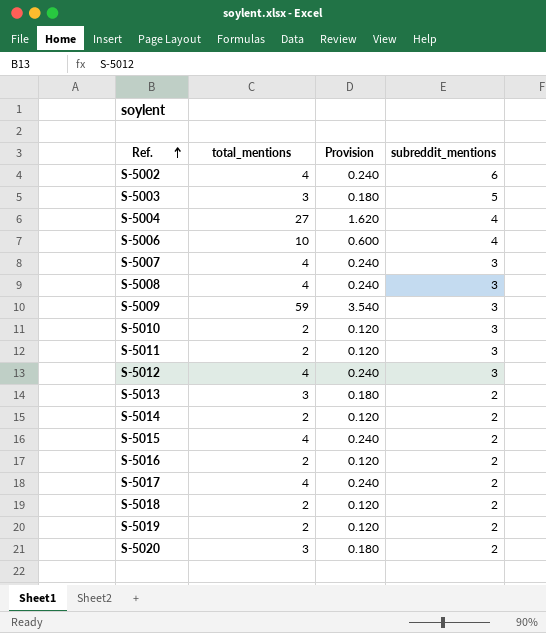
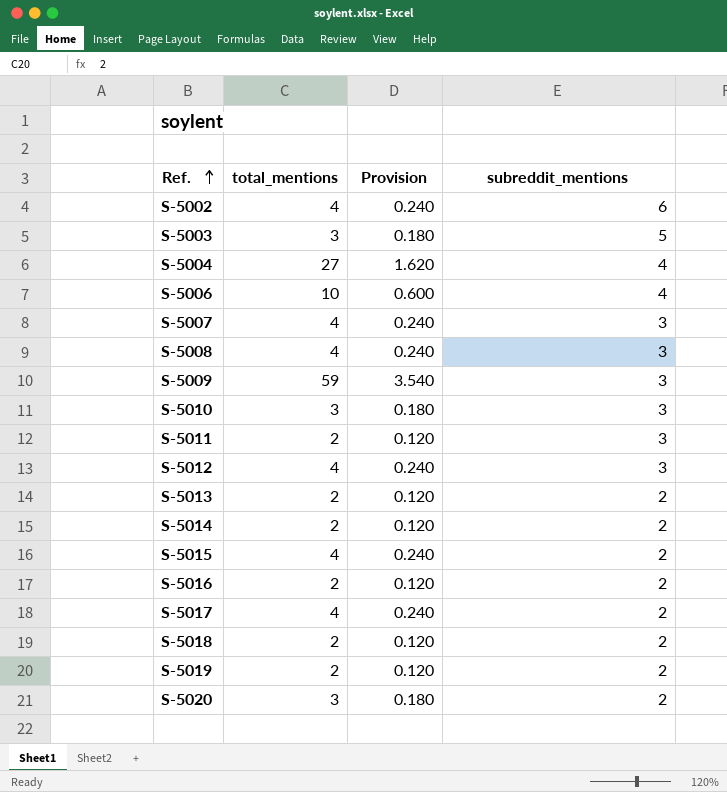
S-5010 | total_mentions: 2 -> 3
S-5010 | Provision: 0.120 -> 0.180
S-5013 | total_mentions: 3 -> 2
S-5013 | Provision: 0.180 -> 0.120

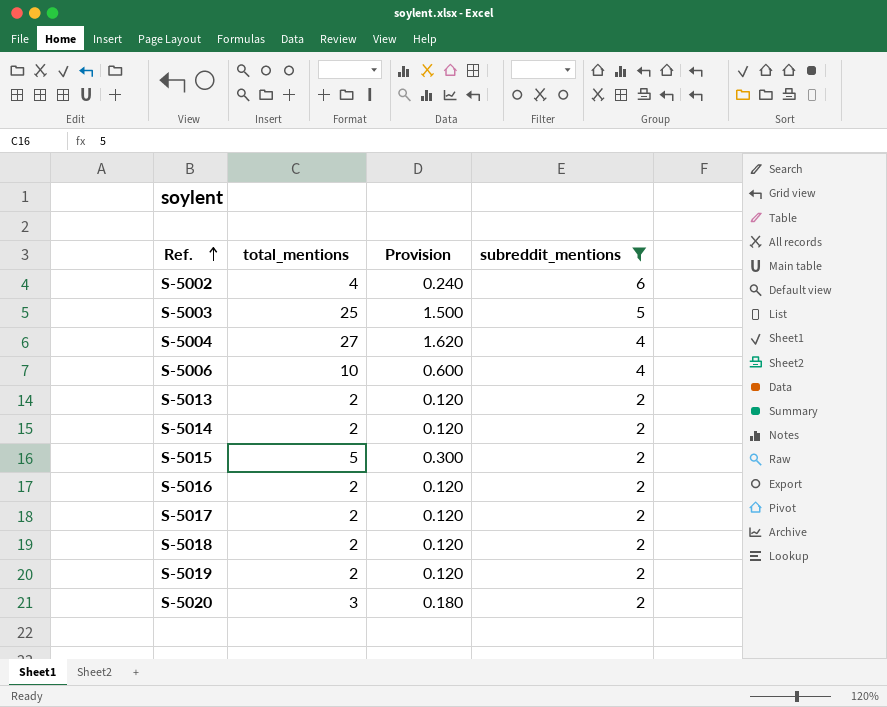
filter: none -> subreddit_mentions != 3
S-5003 | total_mentions: 3 -> 25
S-5003 | Provision: 0.180 -> 1.500
S-5015 | total_mentions: 4 -> 5
S-5015 | Provision: 0.240 -> 0.300
S-5017 | total_mentions: 4 -> 2
S-5017 | Provision: 0.240 -> 0.120

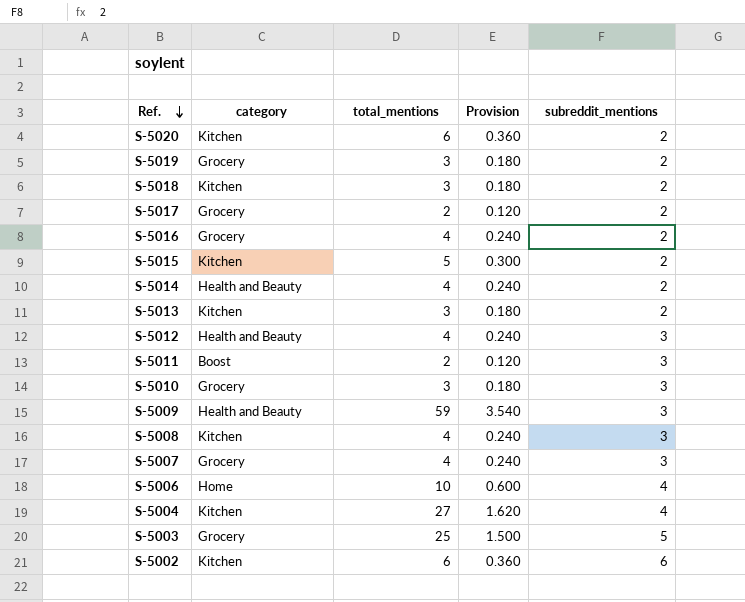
filter: subreddit_mentions != 3 -> none
row order: Ref. ascending -> Ref. descending
column category | position: none -> 2
S-5020 | total_mentions: 3 -> 6
S-5020 | Provision: 0.180 -> 0.360
S-5019 | total_mentions: 2 -> 3
S-5019 | Provision: 0.120 -> 0.180
S-5018 | total_mentions: 2 -> 3
S-5018 | Provision: 0.120 -> 0.180
S-5016 | total_mentions: 2 -> 4
S-5016 | Provision: 0.120 -> 0.240
S-5014 | total_mentions: 2 -> 4
S-5014 | Provision: 0.120 -> 0.240
S-5013 | total_mentions: 2 -> 3
S-5013 | Provision: 0.120 -> 0.180
S-5002 | total_mentions: 4 -> 6
S-5002 | Provision: 0.240 -> 0.360

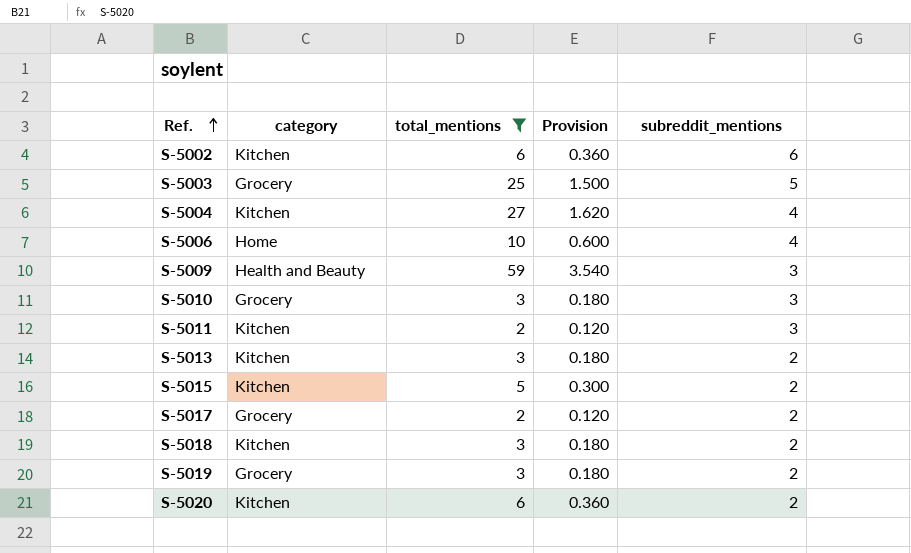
filter: none -> total_mentions != 4
row order: Ref. descending -> Ref. ascending
S-5011 | category: Boost -> Kitchen

